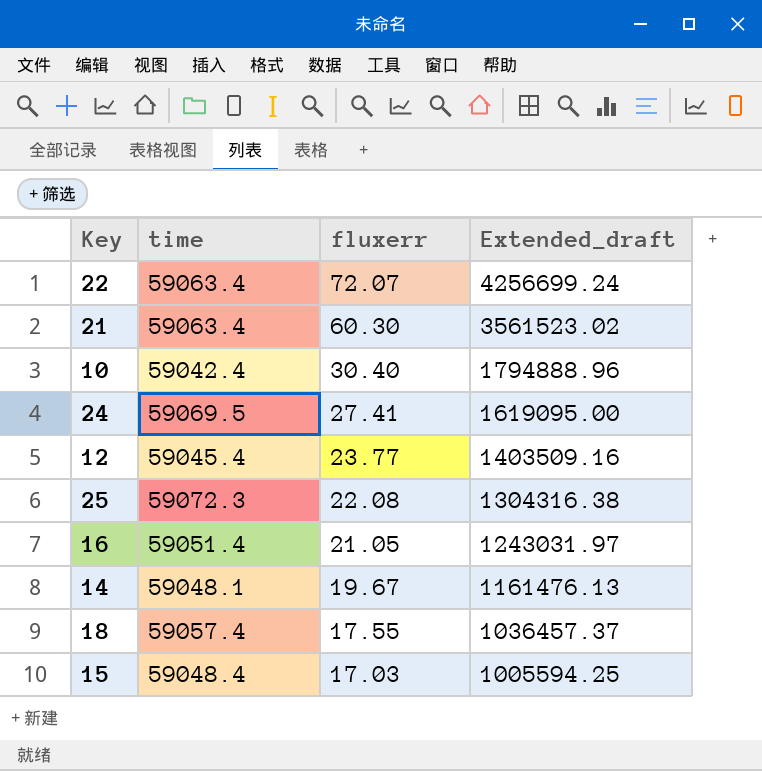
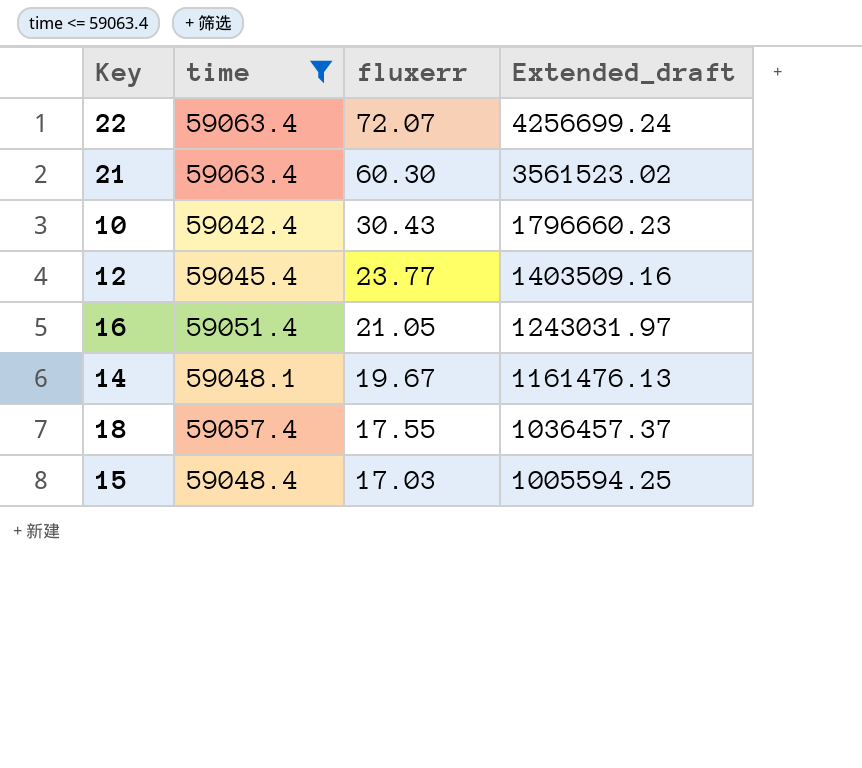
filter: none -> time <= 59063.4
10 | fluxerr: 30.40 -> 30.43
10 | Extended_draft: 1794888.96 -> 1796660.23

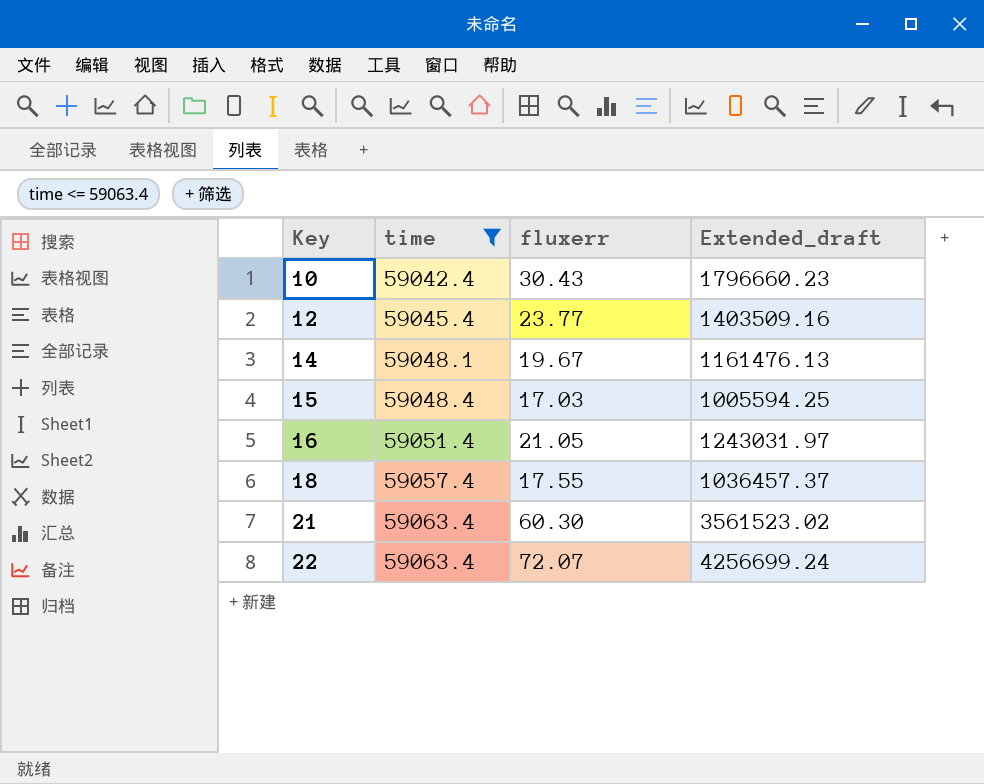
row order: fluxerr descending -> Key ascending

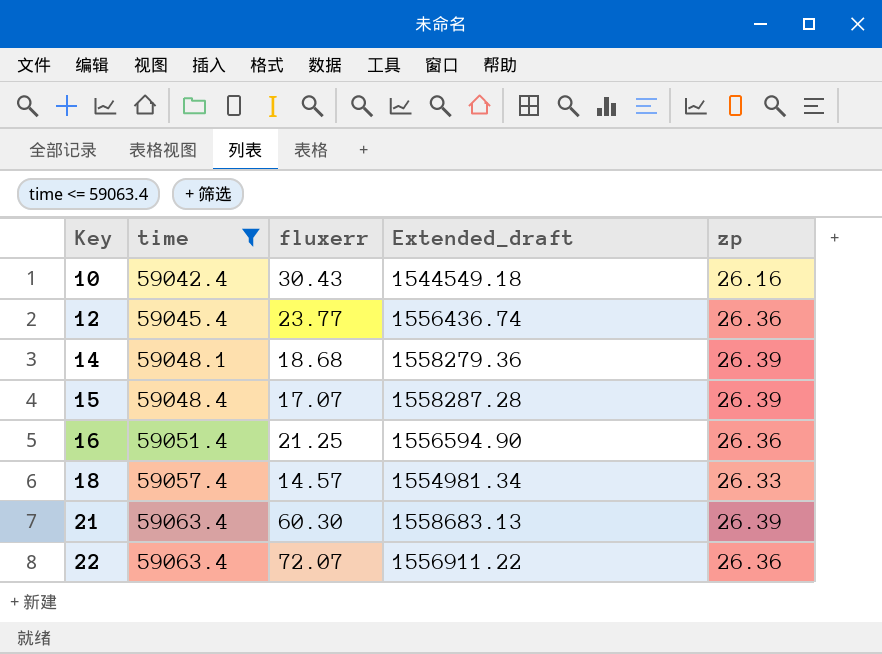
column Extended_draft | formula: [time] * [fluxerr] -> [time] * [zp]
column zp | position: none -> 5
14 | fluxerr: 19.67 -> 18.68
15 | fluxerr: 17.03 -> 17.07
16 | fluxerr: 21.05 -> 21.25
18 | fluxerr: 17.55 -> 14.57

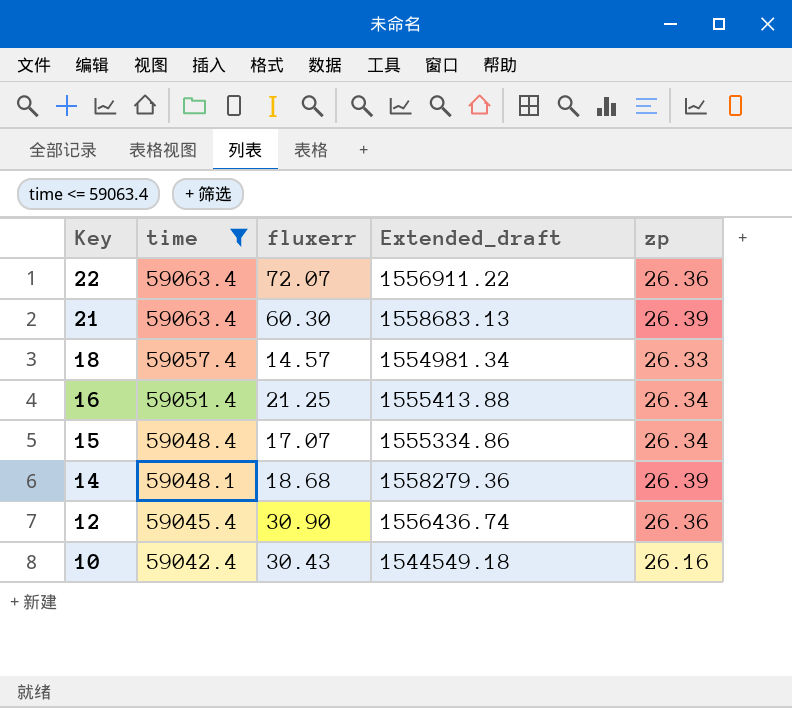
row order: Key ascending -> Key descending
16 | Extended_draft: 1556594.90 -> 1555413.88
16 | zp: 26.36 -> 26.34
15 | Extended_draft: 1558287.28 -> 1555334.86
15 | zp: 26.39 -> 26.34
12 | fluxerr: 23.77 -> 30.90

